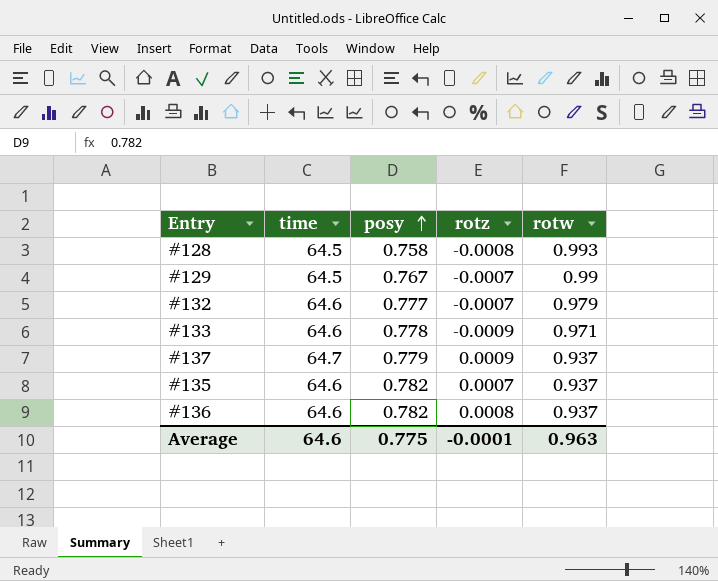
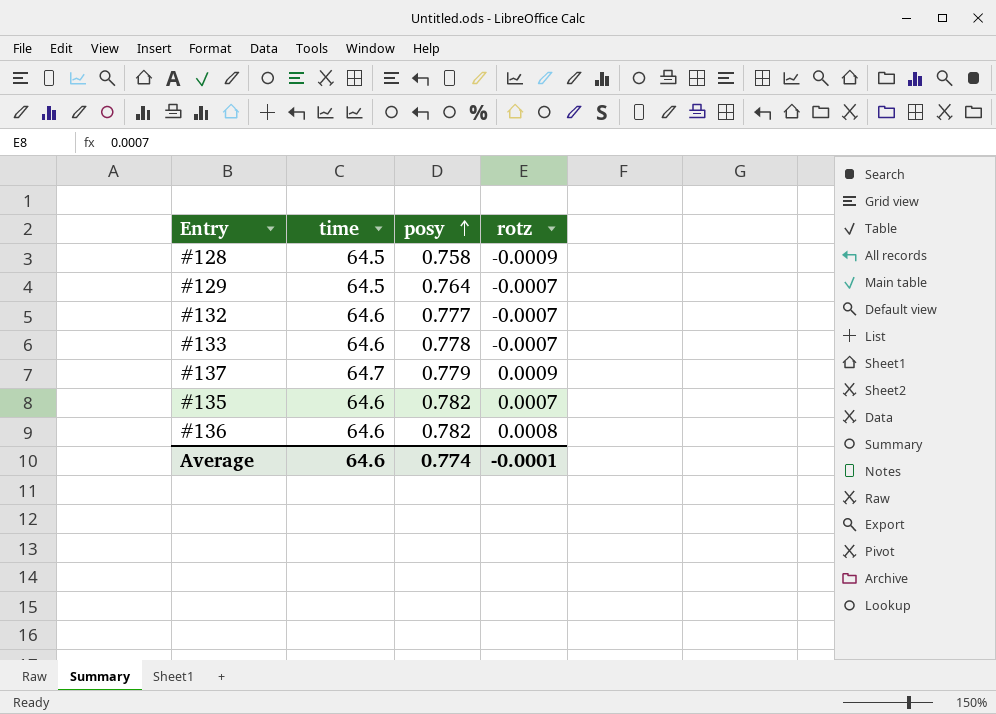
column rotw | position: 5 -> none
#128 | rotz: -0.0008 -> -0.0009
#129 | posy: 0.767 -> 0.764
#133 | rotz: -0.0009 -> -0.0007
Average | posy: 0.775 -> 0.774

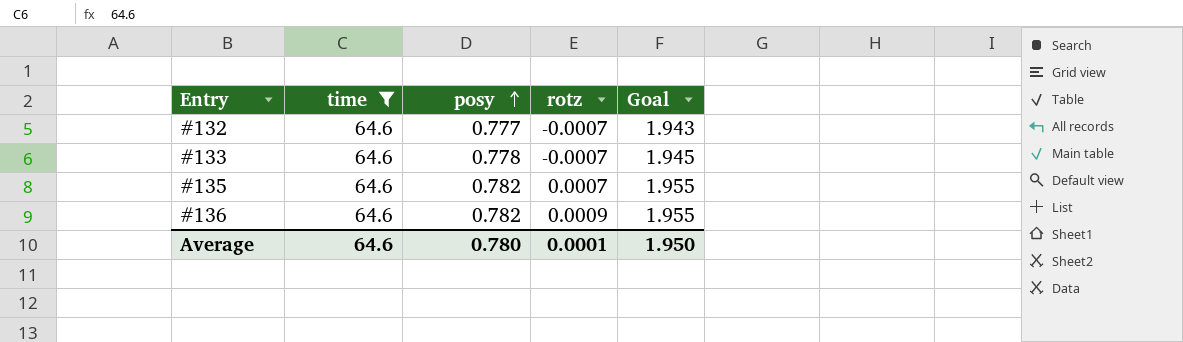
filter: none -> time = 64.6
column Goal | formula: none -> [posy] * 2.5
#136 | rotz: 0.0008 -> 0.0009
Average | posy: 0.774 -> 0.780
Average | rotz: -0.0001 -> 0.0001

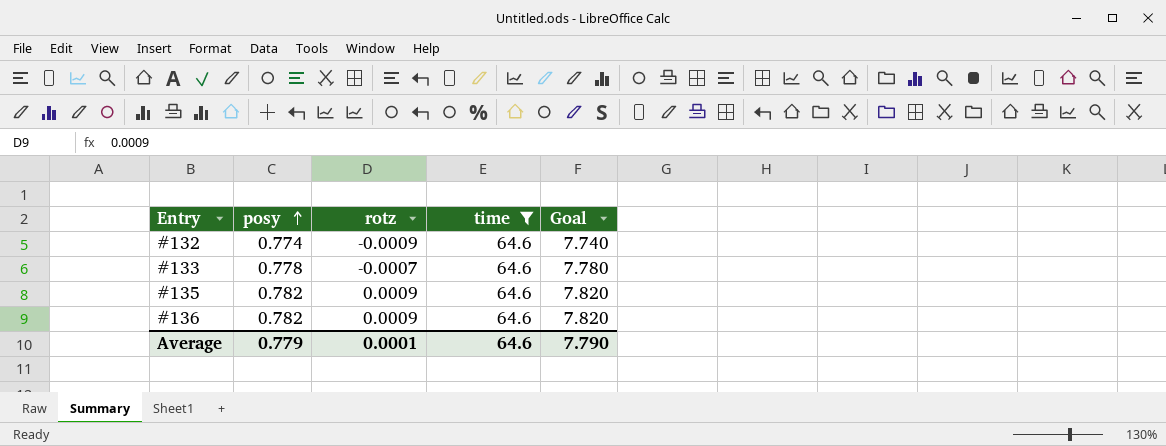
column time | position: 2 -> 4
column Goal | formula: [posy] * 2.5 -> [posy] * 10
#132 | posy: 0.777 -> 0.774
#132 | rotz: -0.0007 -> -0.0009
#135 | rotz: 0.0007 -> 0.0009
Average | posy: 0.780 -> 0.779
Average | Goal: 1.950 -> 7.790

